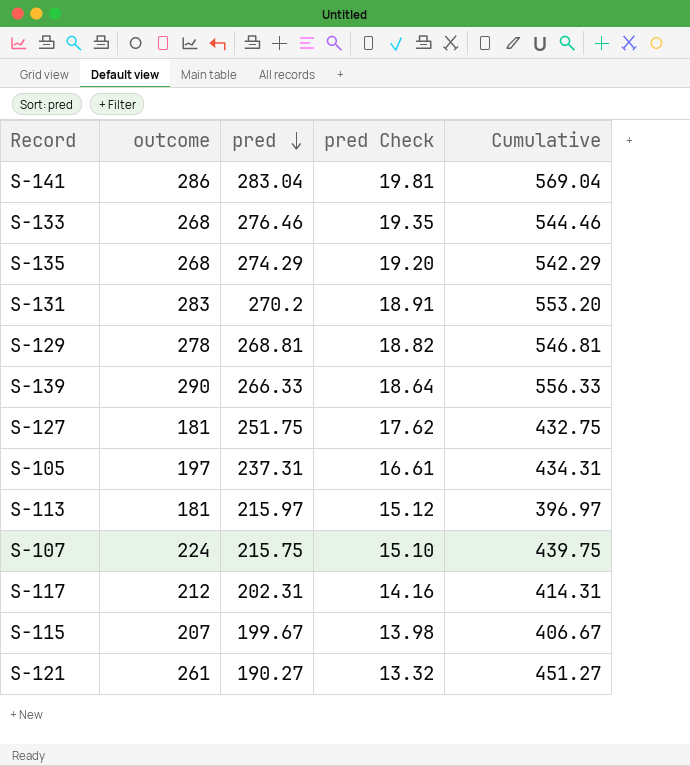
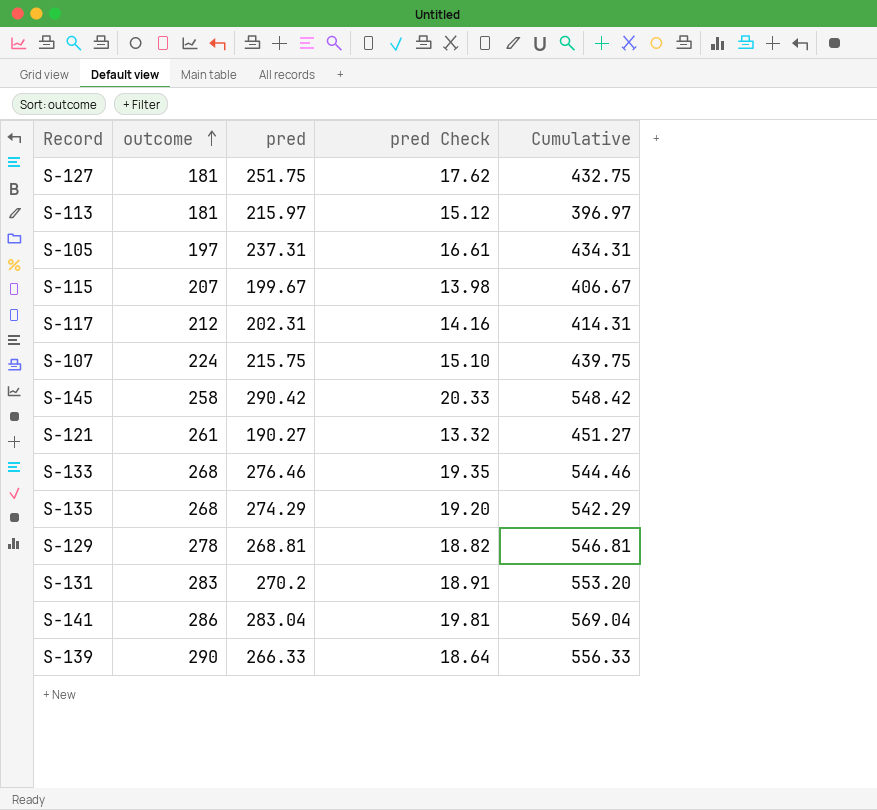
row order: pred descending -> outcome ascending
row S-145: none -> 258 | 290.42 | 20.33 | 548.42

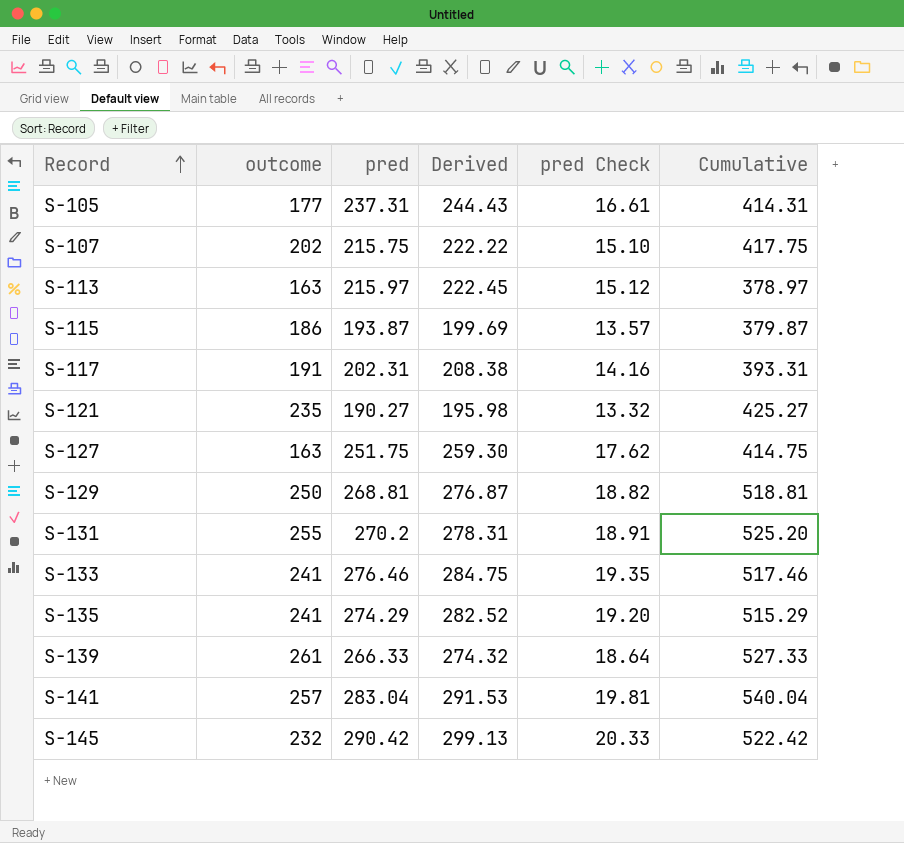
row order: outcome ascending -> Record ascending
column Derived | formula: none -> [pred] * 1.03
S-105 | outcome: 197 -> 177
S-105 | Cumulative: 434.31 -> 414.31
S-107 | outcome: 224 -> 202
S-107 | Cumulative: 439.75 -> 417.75
S-113 | outcome: 181 -> 163
S-113 | Cumulative: 396.97 -> 378.97
S-115 | outcome: 207 -> 186
S-115 | pred: 199.67 -> 193.87
S-115 | pred Check: 13.98 -> 13.57
S-115 | Cumulative: 406.67 -> 379.87
S-117 | outcome: 212 -> 191
S-117 | Cumulative: 414.31 -> 393.31
S-121 | outcome: 261 -> 235
S-121 | Cumulative: 451.27 -> 425.27
S-127 | outcome: 181 -> 163
S-127 | Cumulative: 432.75 -> 414.75
S-129 | outcome: 278 -> 250
S-129 | Cumulative: 546.81 -> 518.81
S-131 | outcome: 283 -> 255
S-131 | Cumulative: 553.20 -> 525.20
S-133 | outcome: 268 -> 241
S-133 | Cumulative: 544.46 -> 517.46
S-135 | outcome: 268 -> 241
S-135 | Cumulative: 542.29 -> 515.29
S-139 | outcome: 290 -> 261
S-139 | Cumulative: 556.33 -> 527.33
S-141 | outcome: 286 -> 257
S-141 | Cumulative: 569.04 -> 540.04
S-145 | outcome: 258 -> 232
S-145 | Cumulative: 548.42 -> 522.42

